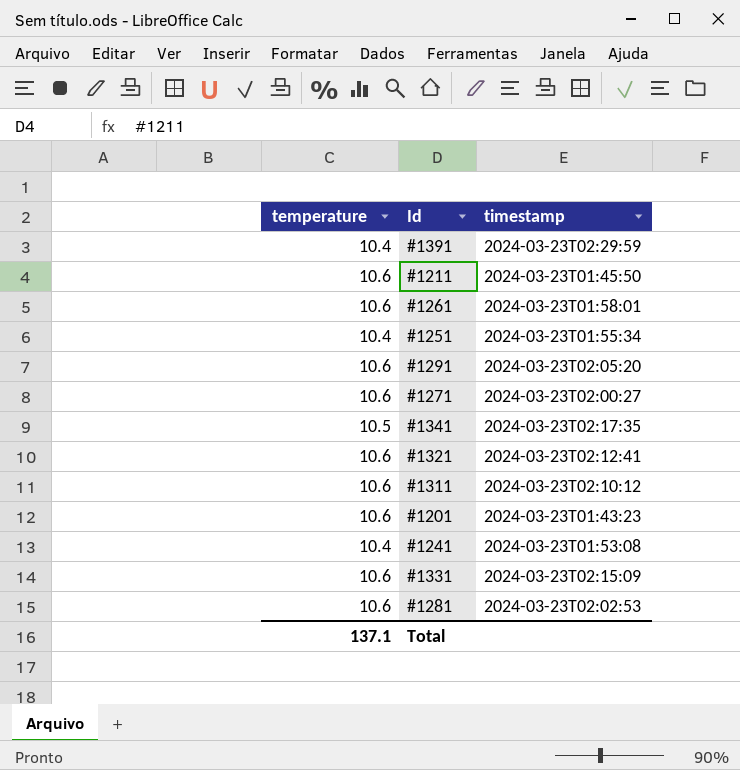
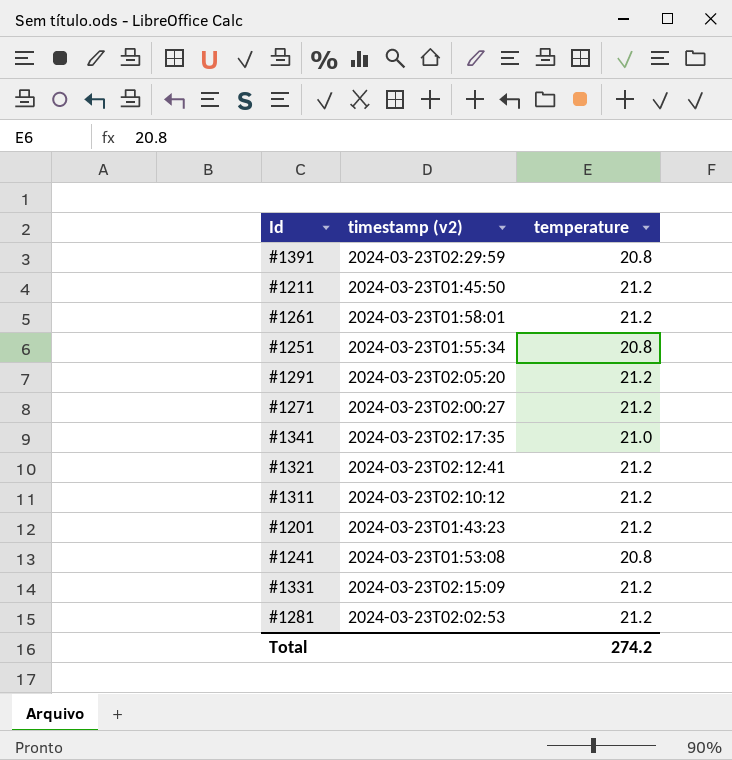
column name: timestamp -> timestamp (v2)
column temperature | position: 1 -> 3
#1391 | temperature: 10.4 -> 20.8
#1211 | temperature: 10.6 -> 21.2
#1261 | temperature: 10.6 -> 21.2
#1251 | temperature: 10.4 -> 20.8
#1291 | temperature: 10.6 -> 21.2
#1271 | temperature: 10.6 -> 21.2
#1341 | temperature: 10.5 -> 21.0
#1321 | temperature: 10.6 -> 21.2
#1311 | temperature: 10.6 -> 21.2
#1201 | temperature: 10.6 -> 21.2
#1241 | temperature: 10.4 -> 20.8
#1331 | temperature: 10.6 -> 21.2
#1281 | temperature: 10.6 -> 21.2
Total | temperature: 137.1 -> 274.2

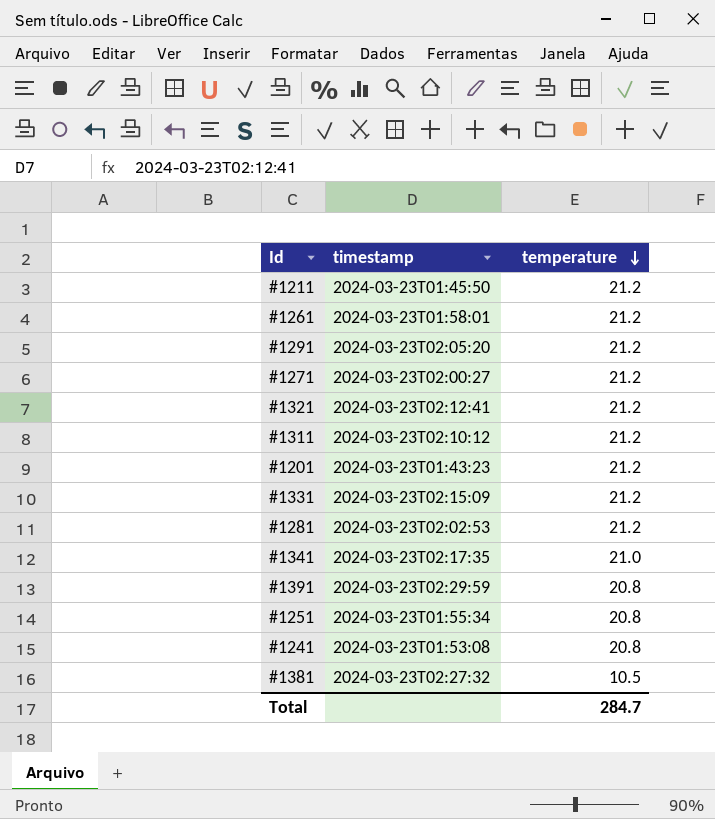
row order: none -> temperature descending
column name: timestamp (v2) -> timestamp
row #1381: none -> 2024-03-23T02:27:32 | 10.5
Total | temperature: 274.2 -> 284.7

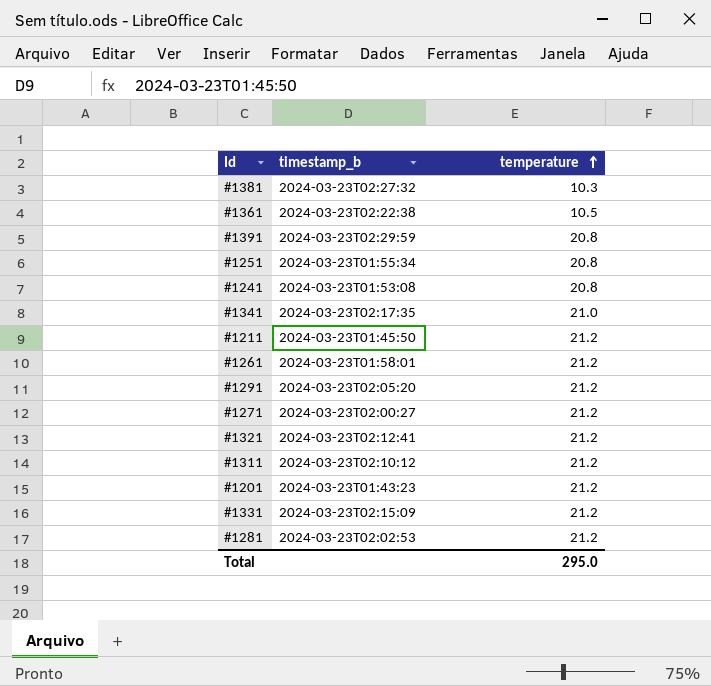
row order: temperature descending -> temperature ascending
column name: timestamp -> timestamp_b
#1381 | temperature: 10.5 -> 10.3
row #1361: none -> 2024-03-23T02:22:38 | 10.5
Total | temperature: 284.7 -> 295.0

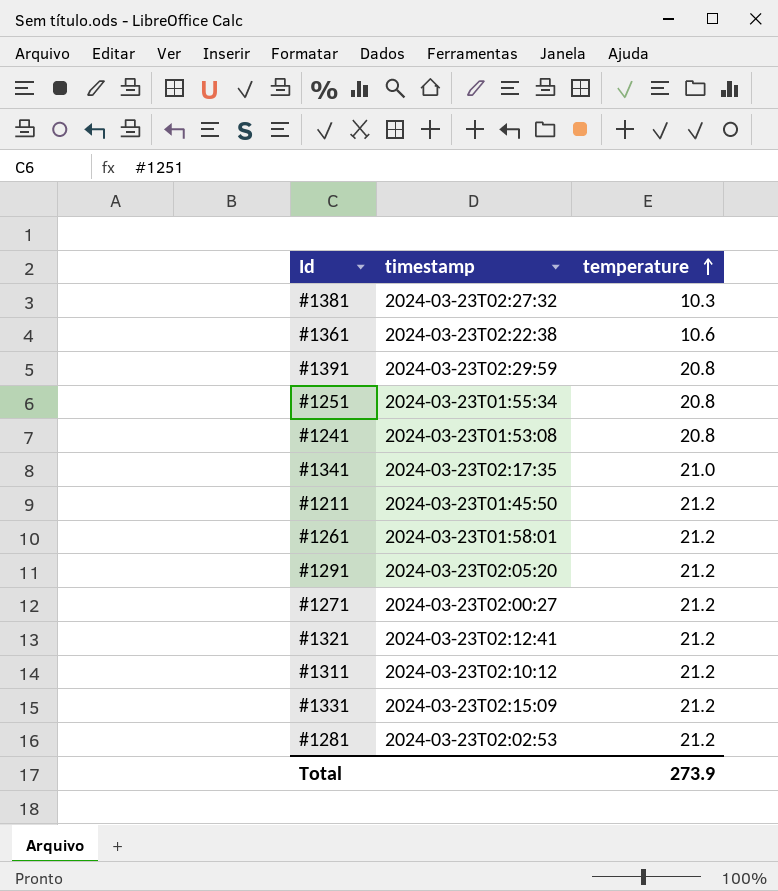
column name: timestamp_b -> timestamp
row #1201: 2024-03-23T01:43:23 | 21.2 -> none
#1361 | temperature: 10.5 -> 10.6
Total | temperature: 295.0 -> 273.9

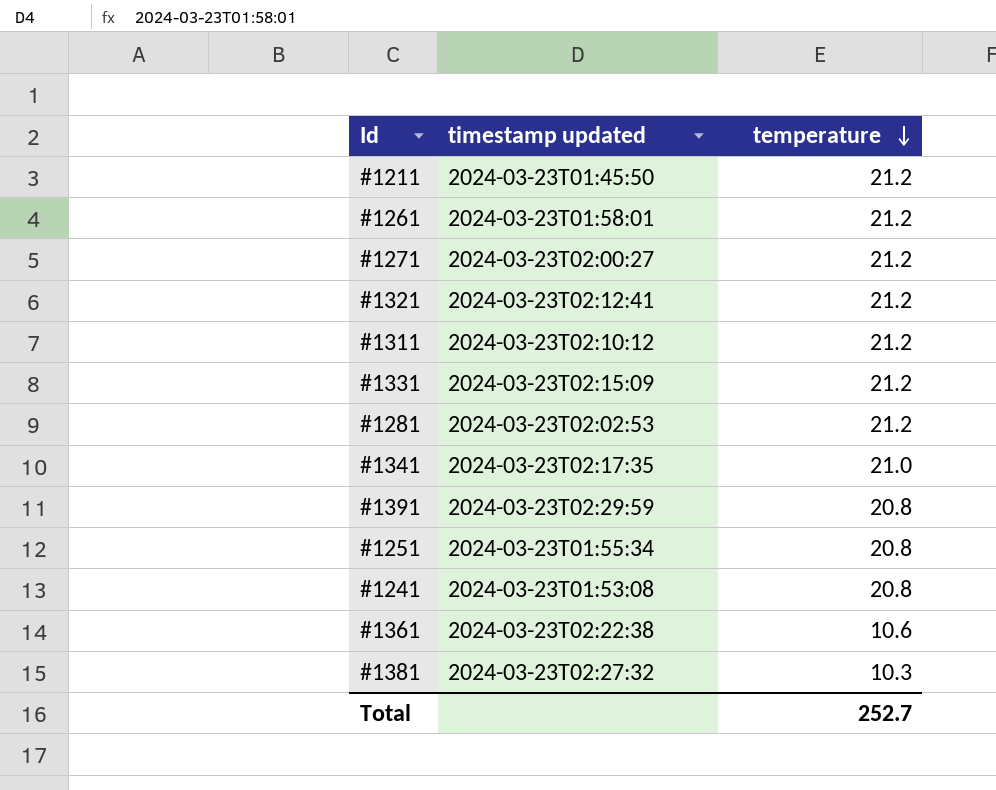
row order: temperature ascending -> temperature descending
column name: timestamp -> timestamp updated
row #1291: 2024-03-23T02:05:20 | 21.2 -> none
Total | temperature: 273.9 -> 252.7

